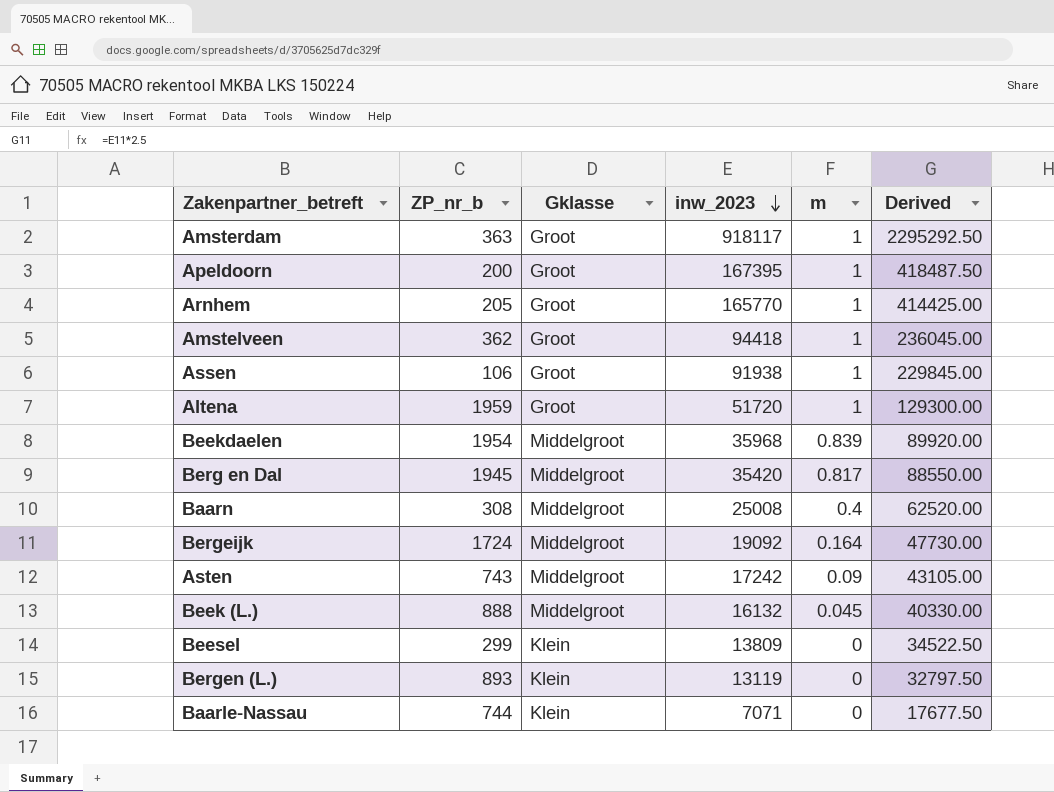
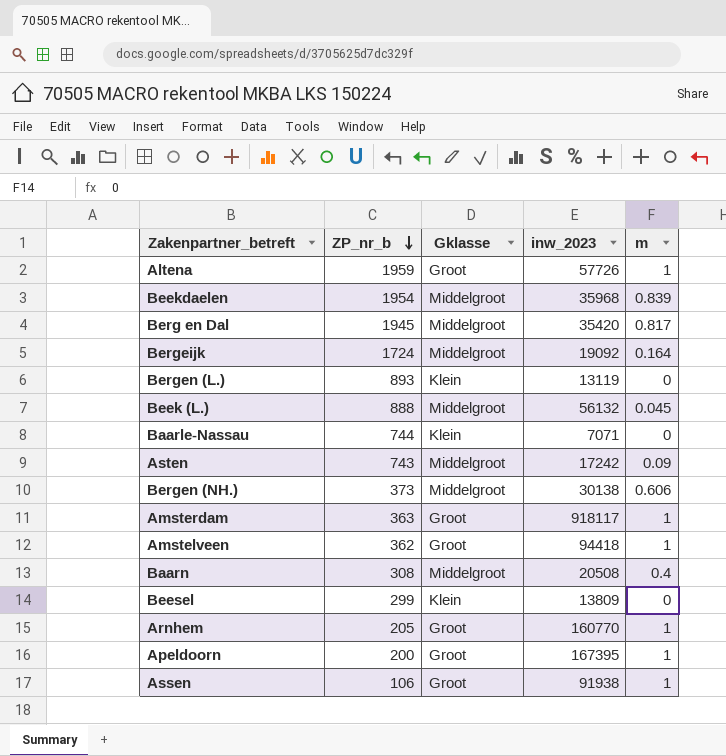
row order: inw_2023 descending -> ZP_nr_b descending
column Derived | formula: [inw_2023] * 2.5 -> none
Altena | inw_2023: 51720 -> 57726
Beek (L.) | inw_2023: 16132 -> 56132
row Bergen (NH.): none -> 373 | Middelgroot | 30138 | 0.606
Baarn | inw_2023: 25008 -> 20508
Arnhem | inw_2023: 165770 -> 160770

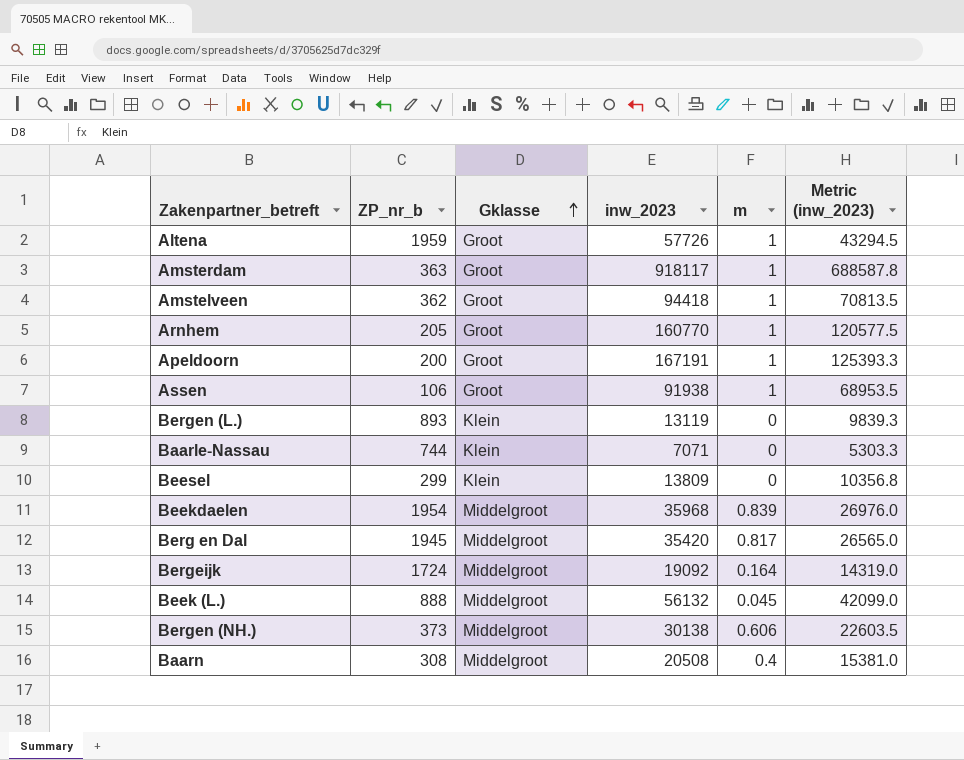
row order: ZP_nr_b descending -> Gklasse ascending
column Metric (inw_2023) | formula: none -> [inw_2023] * 0.75
row Asten: 743 | Middelgroot | 17242 | 0.09 -> none
Apeldoorn | inw_2023: 167395 -> 167191

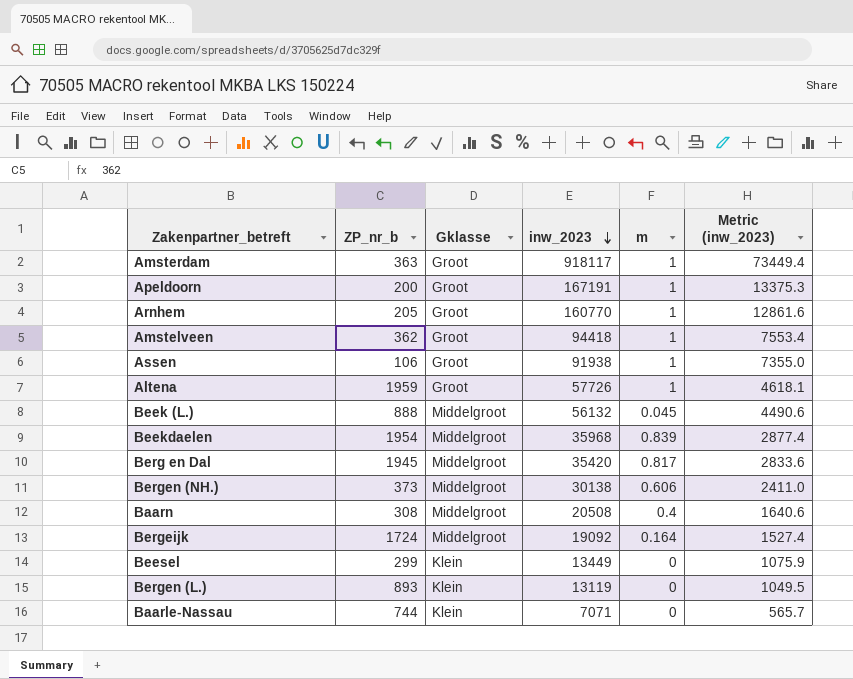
row order: Gklasse ascending -> inw_2023 descending
column Metric (inw_2023) | formula: [inw_2023] * 0.75 -> [inw_2023] * 0.08
Beesel | inw_2023: 13809 -> 13449

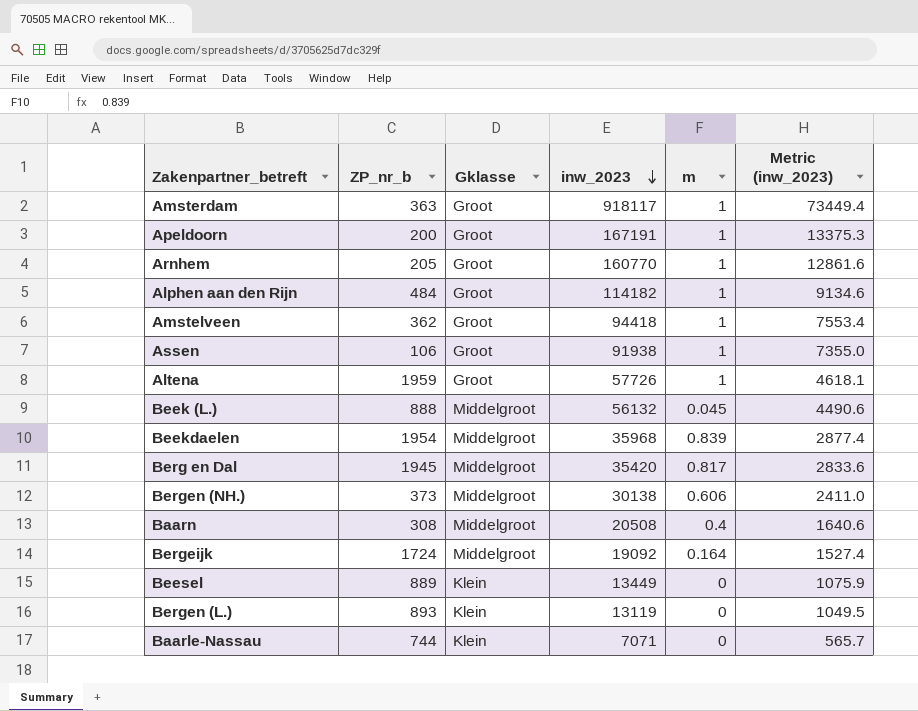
row Alphen aan den Rijn: none -> 484 | Groot | 114182 | 1 | 9134.6
Beesel | ZP_nr_b: 299 -> 889

